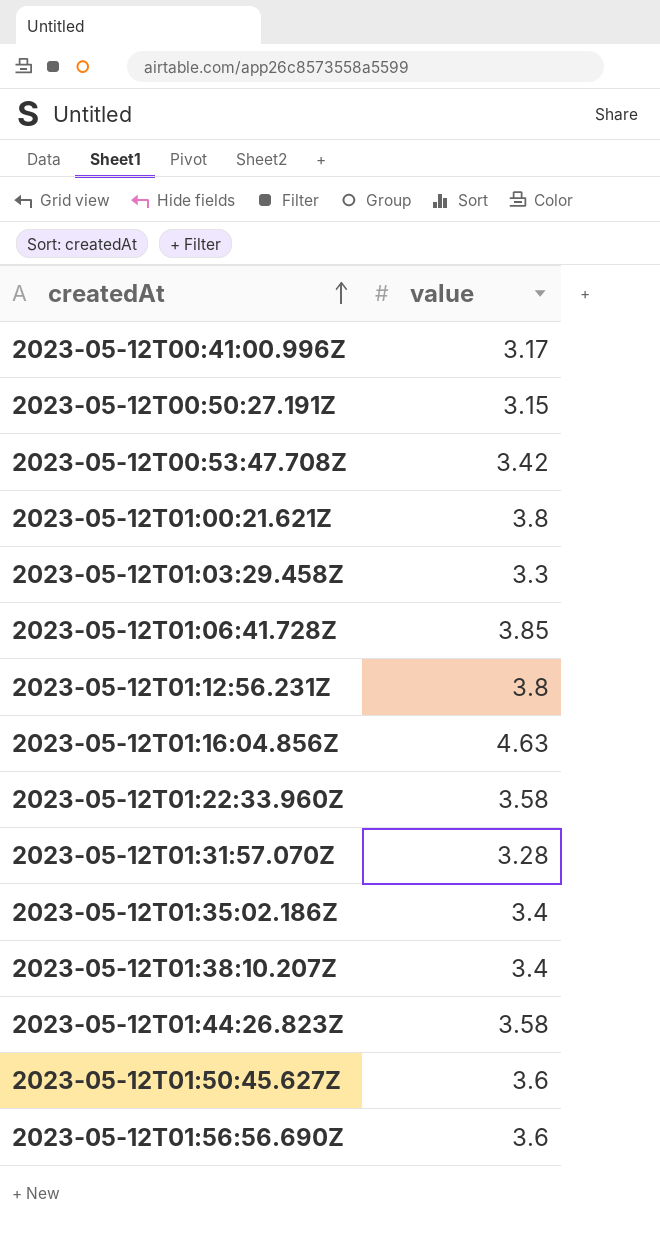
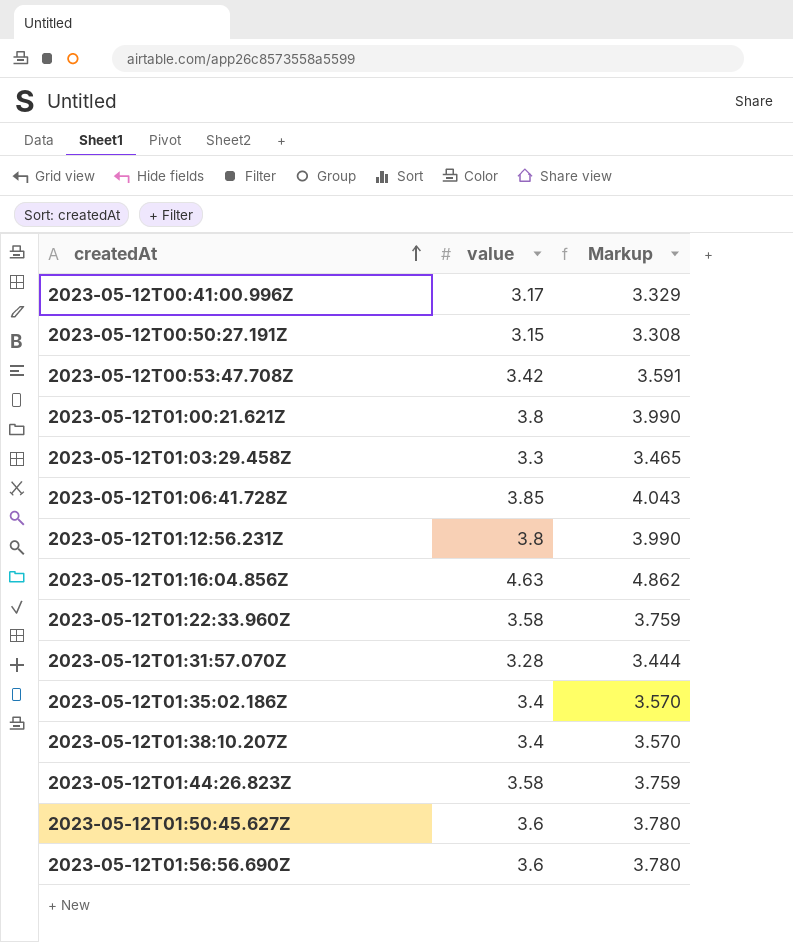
column Markup | formula: none -> [value] * 1.05

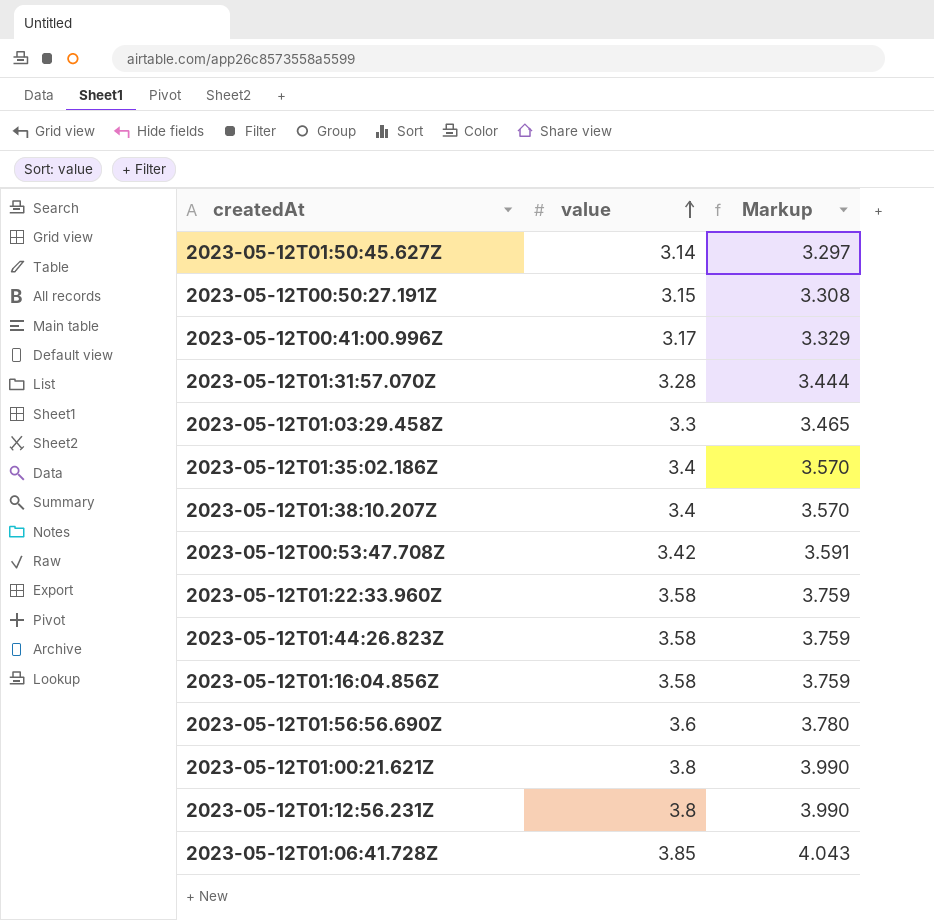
row order: createdAt ascending -> value ascending
2023-05-12T01:50:45.627Z | value: 3.6 -> 3.14
2023-05-12T01:50:45.627Z | Markup: 3.780 -> 3.297
2023-05-12T01:16:04.856Z | value: 4.63 -> 3.58
2023-05-12T01:16:04.856Z | Markup: 4.862 -> 3.759

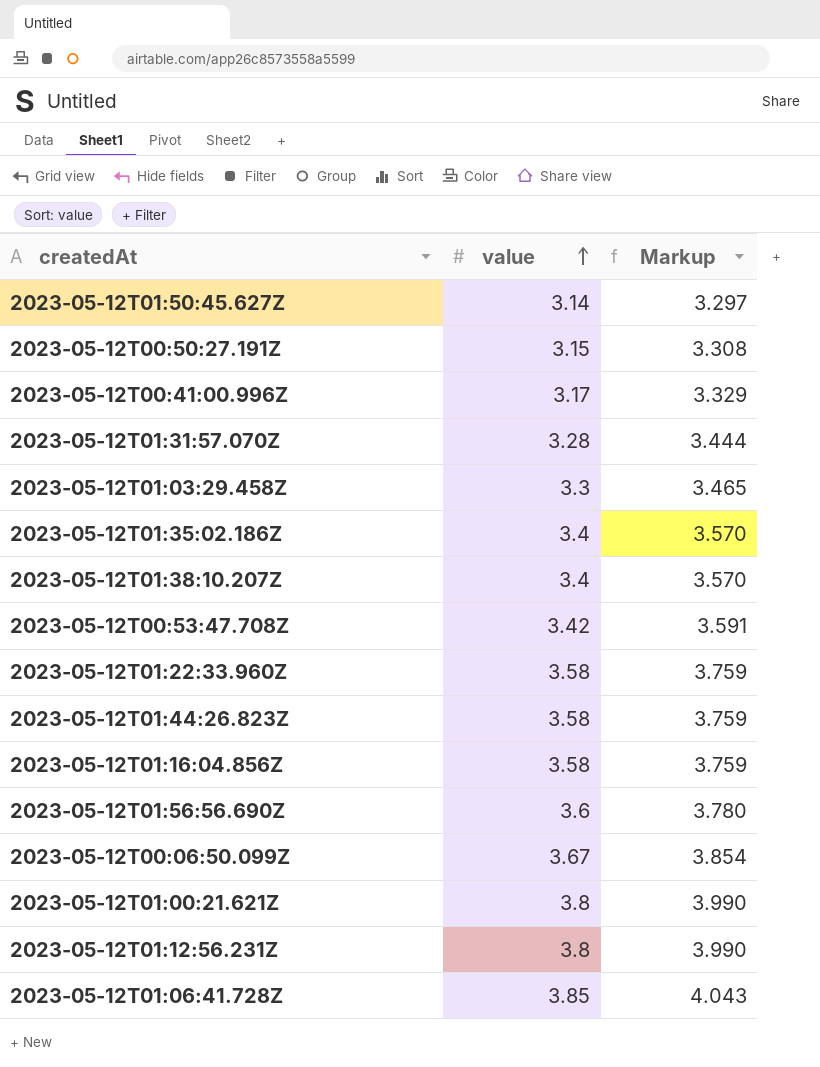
row 2023-05-12T00:06:50.099Z: none -> 3.67 | 3.854

